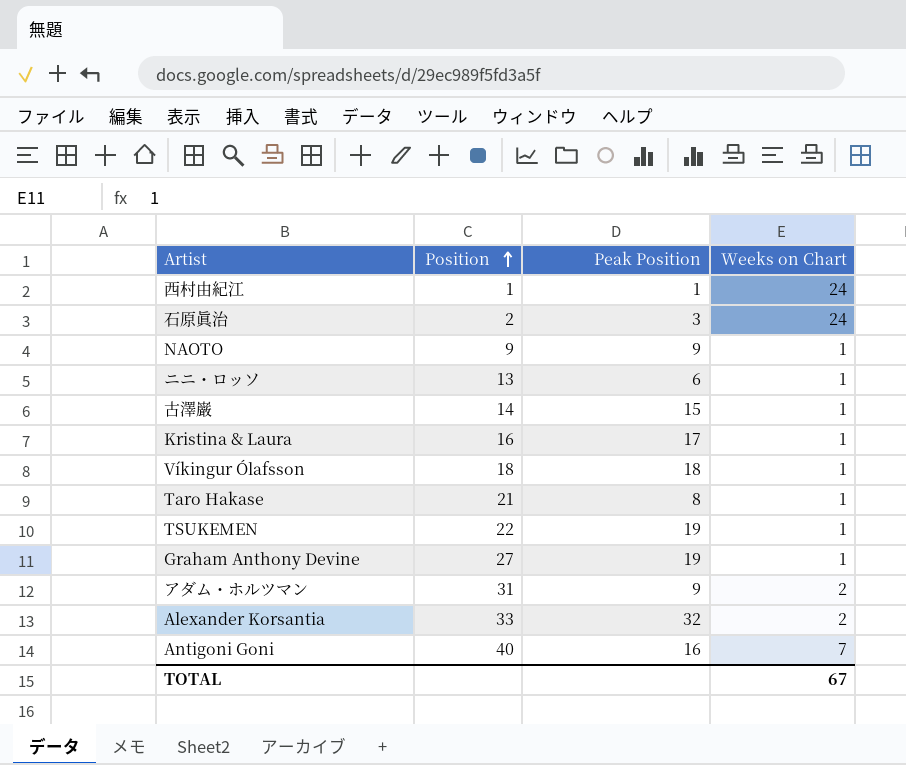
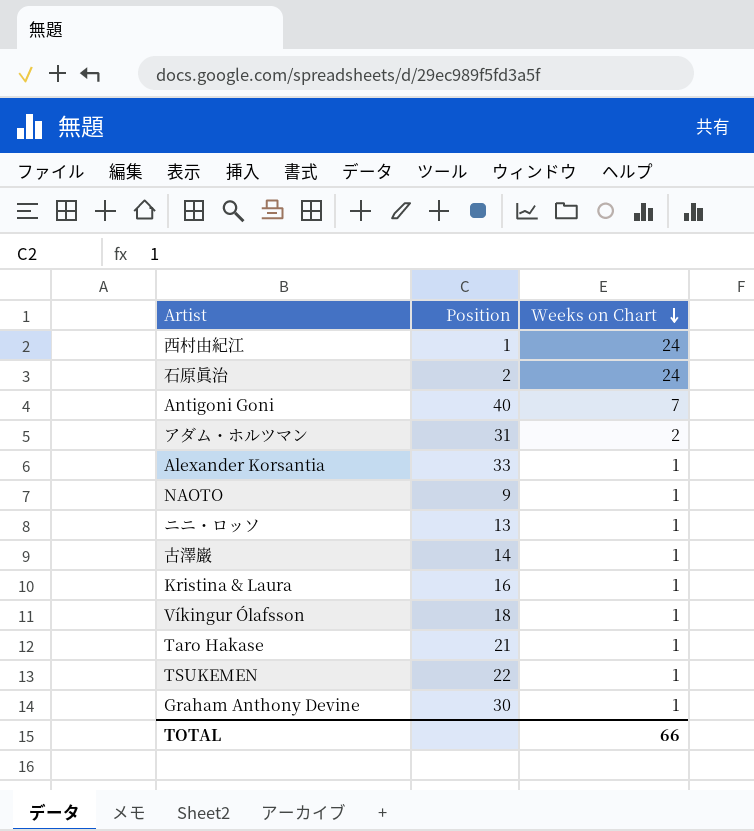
row order: Position ascending -> Weeks on Chart descending
column Peak Position | position: 3 -> none
Alexander Korsantia | Weeks on Chart: 2 -> 1
Graham Anthony Devine | Position: 27 -> 30
TOTAL | Weeks on Chart: 67 -> 66

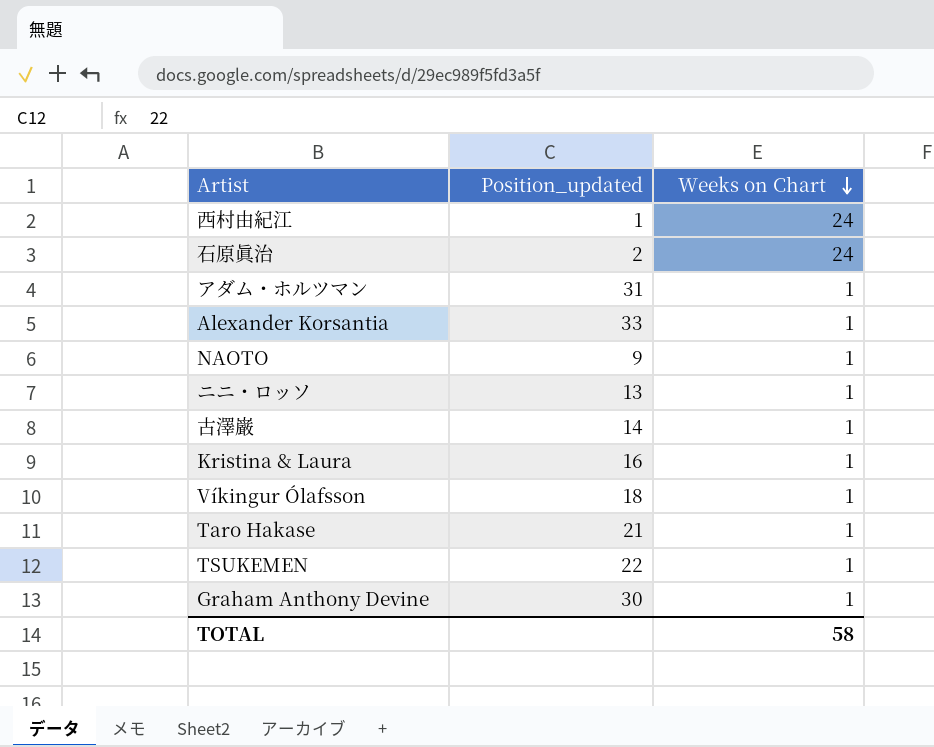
column name: Position -> Position_updated
row Antigoni Goni: 40 | 7 -> none
アダム・ホルツマン | Weeks on Chart: 2 -> 1
TOTAL | Weeks on Chart: 66 -> 58

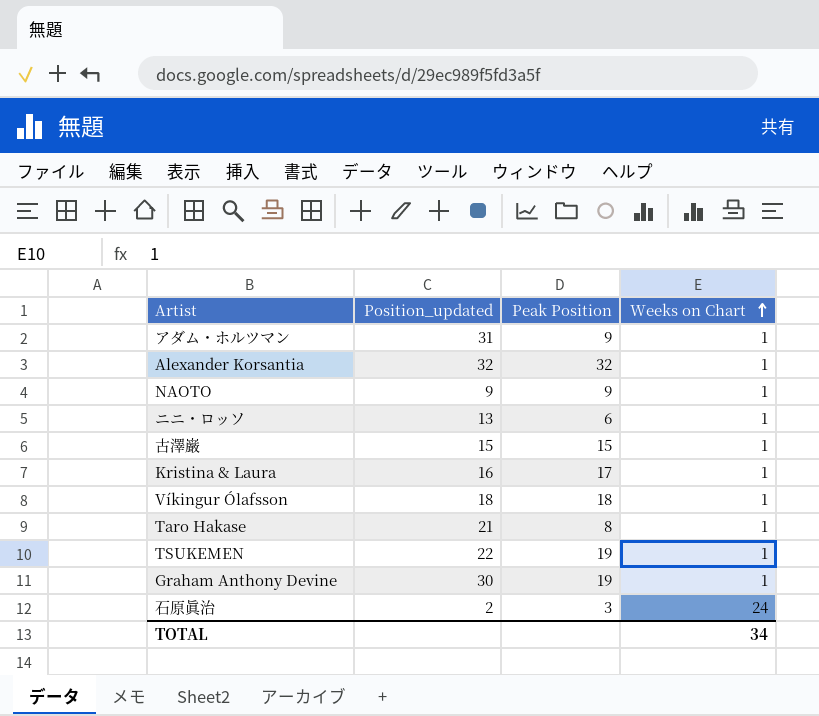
row order: Weeks on Chart descending -> Weeks on Chart ascending
column Peak Position | position: none -> 3
row 西村由紀江: 1 | 24 -> none
Alexander Korsantia | Position_updated: 33 -> 32
古澤巌 | Position_updated: 14 -> 15
TOTAL | Weeks on Chart: 58 -> 34

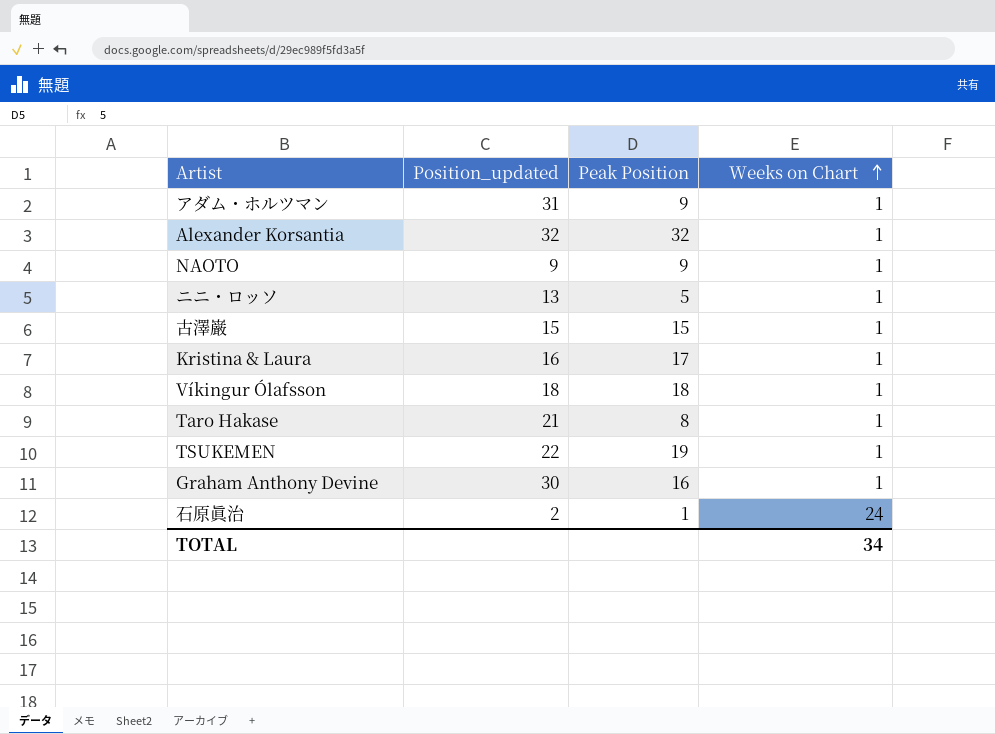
ニニ・ロッソ | Peak Position: 6 -> 5
Graham Anthony Devine | Peak Position: 19 -> 16
石原眞治 | Peak Position: 3 -> 1

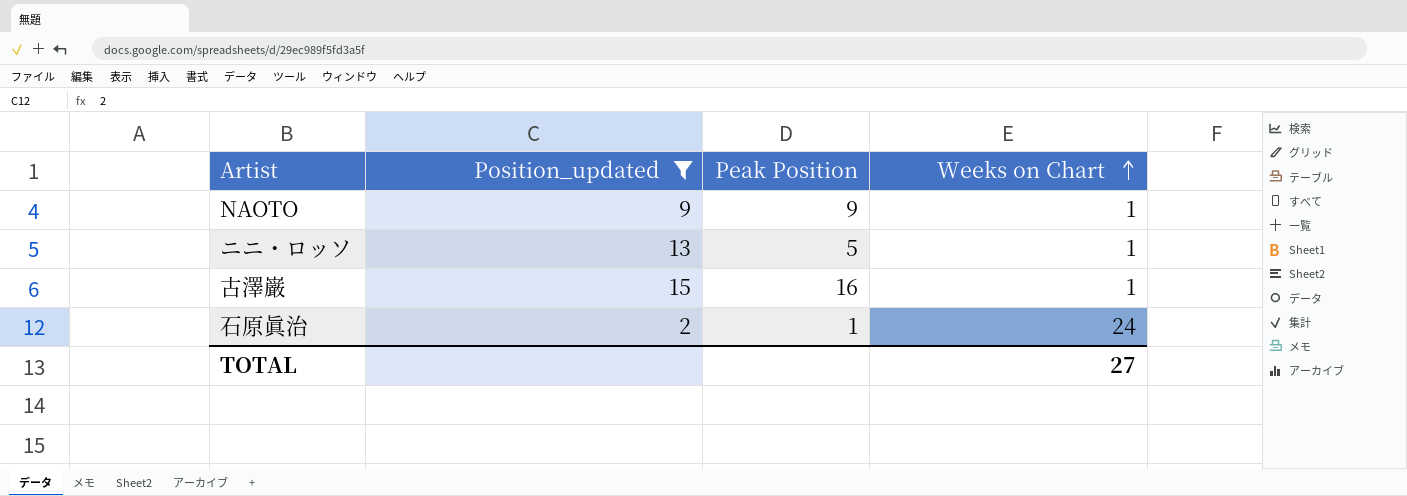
filter: none -> Position_updated <= 15
古澤巌 | Peak Position: 15 -> 16
TOTAL | Weeks on Chart: 34 -> 27

